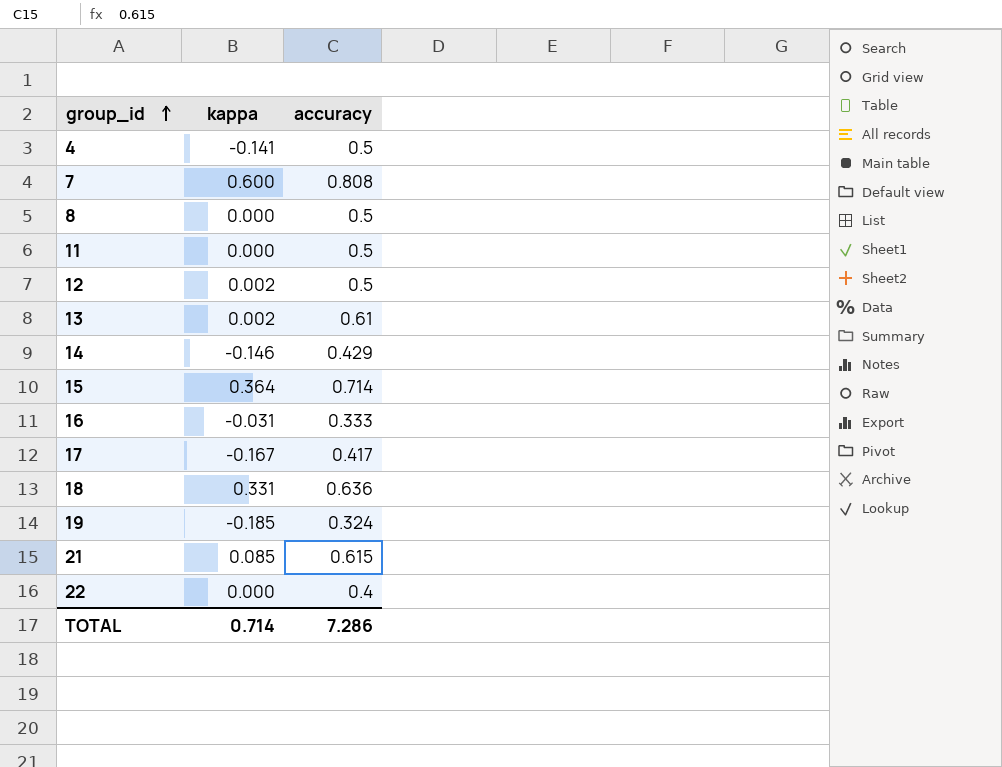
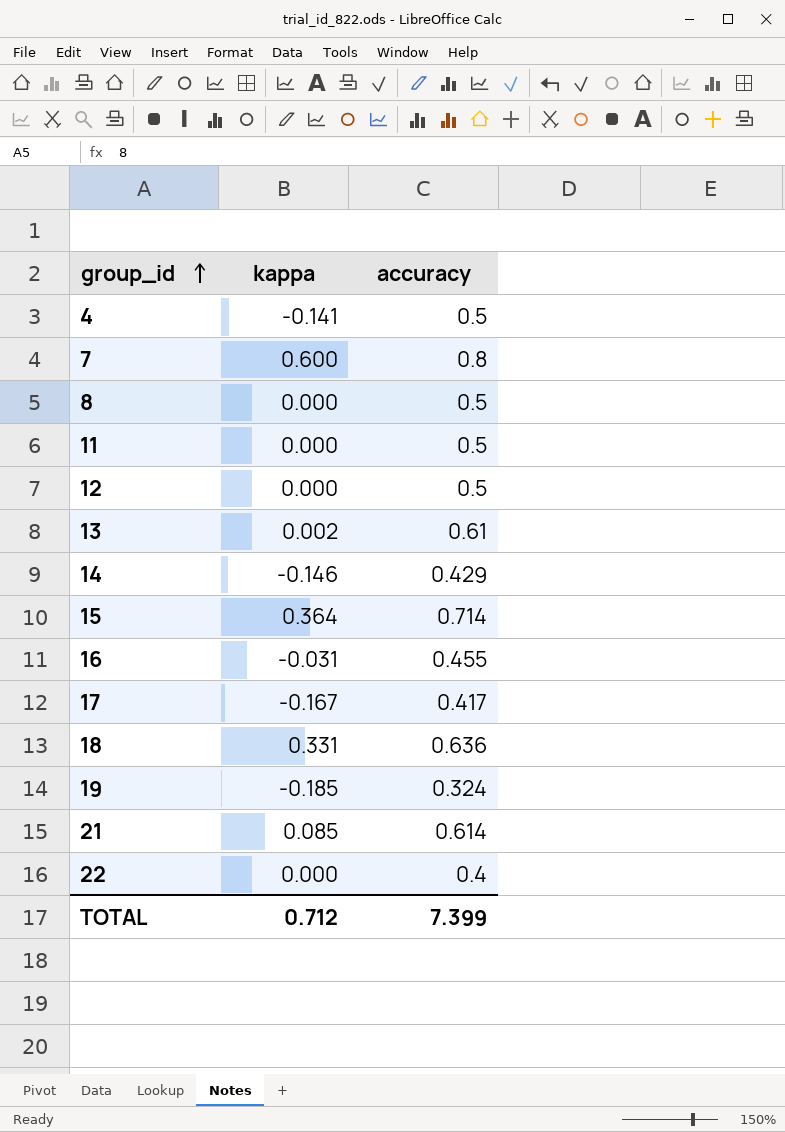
7 | accuracy: 0.808 -> 0.8
12 | kappa: 0.002 -> 0.000
16 | accuracy: 0.333 -> 0.455
21 | accuracy: 0.615 -> 0.614
TOTAL | kappa: 0.714 -> 0.712
TOTAL | accuracy: 7.286 -> 7.399

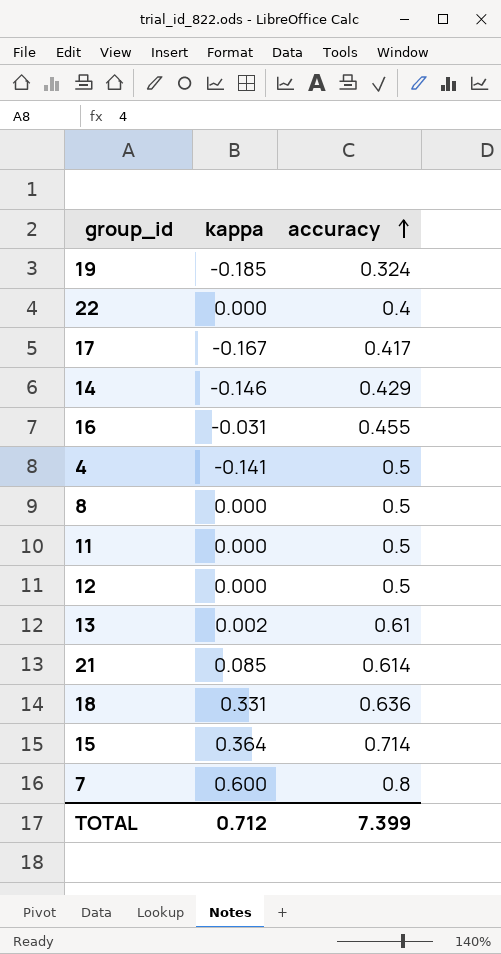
row order: group_id ascending -> accuracy ascending

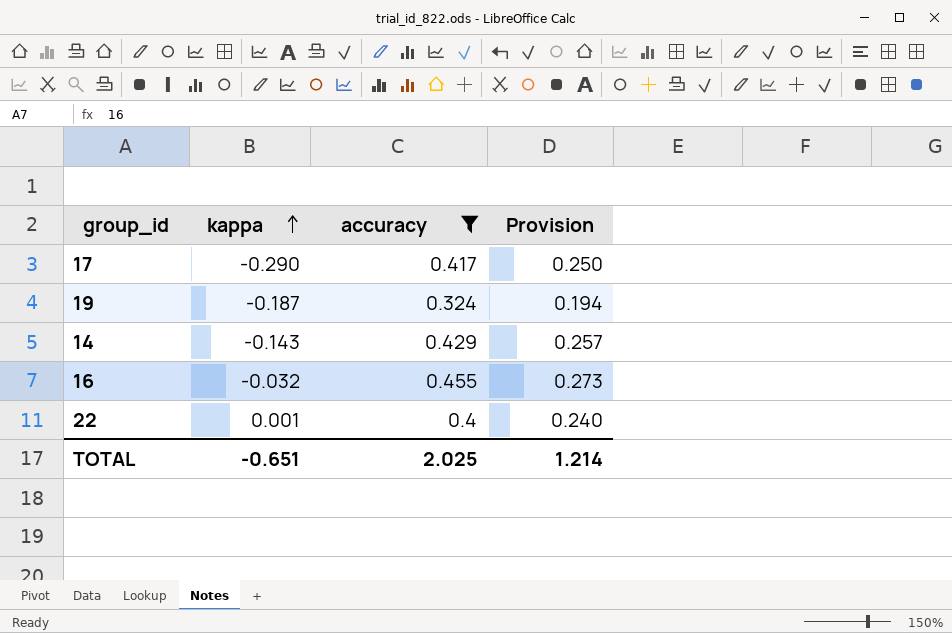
filter: none -> accuracy <= 0.455
row order: accuracy ascending -> kappa ascending
column Provision | formula: none -> [accuracy] * 0.6
17 | kappa: -0.167 -> -0.290
19 | kappa: -0.185 -> -0.187
14 | kappa: -0.146 -> -0.143
16 | kappa: -0.031 -> -0.032
22 | kappa: 0.000 -> 0.001
TOTAL | kappa: 0.712 -> -0.651
TOTAL | accuracy: 7.399 -> 2.025

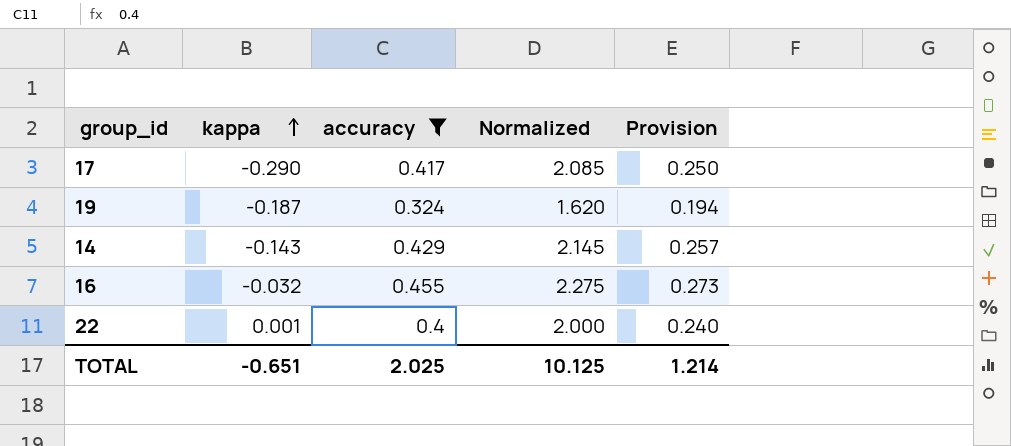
column Normalized | formula: none -> [accuracy] * 5

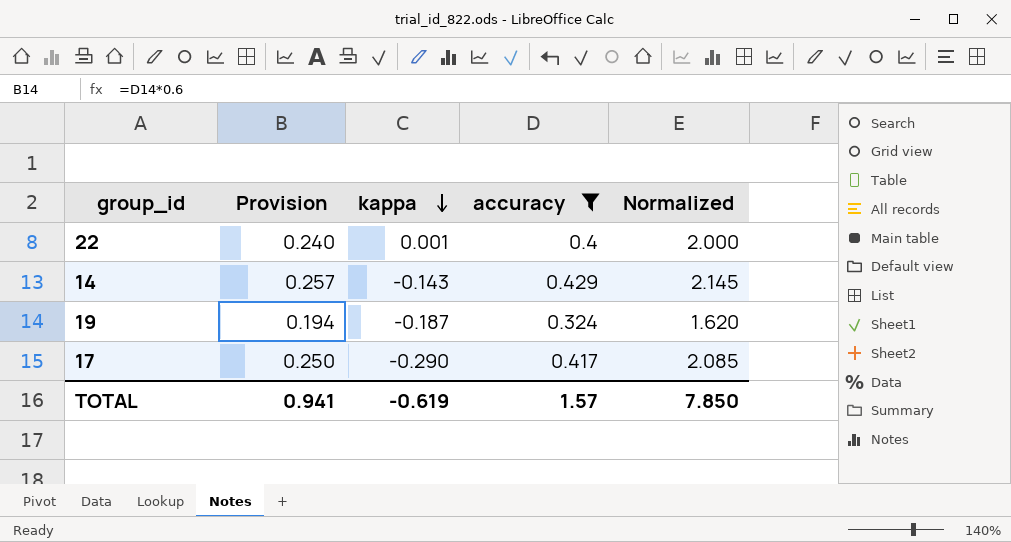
row order: kappa ascending -> kappa descending
column Provision | position: 5 -> 2
row 16: -0.032 | 0.455 | 2.275 | 0.273 -> none
TOTAL | Provision: 1.214 -> 0.941
TOTAL | kappa: -0.651 -> -0.619
TOTAL | accuracy: 2.025 -> 1.57
TOTAL | Normalized: 10.125 -> 7.850

